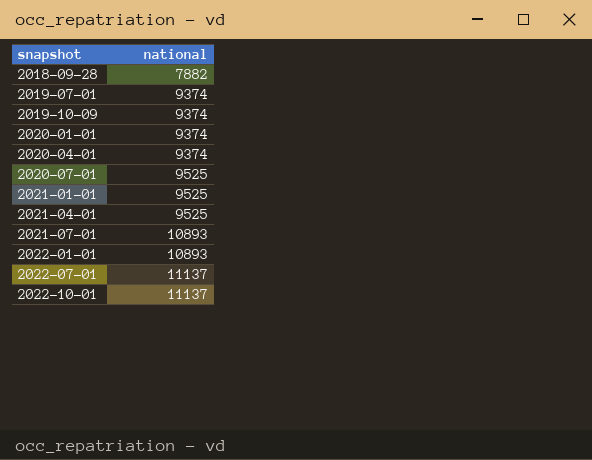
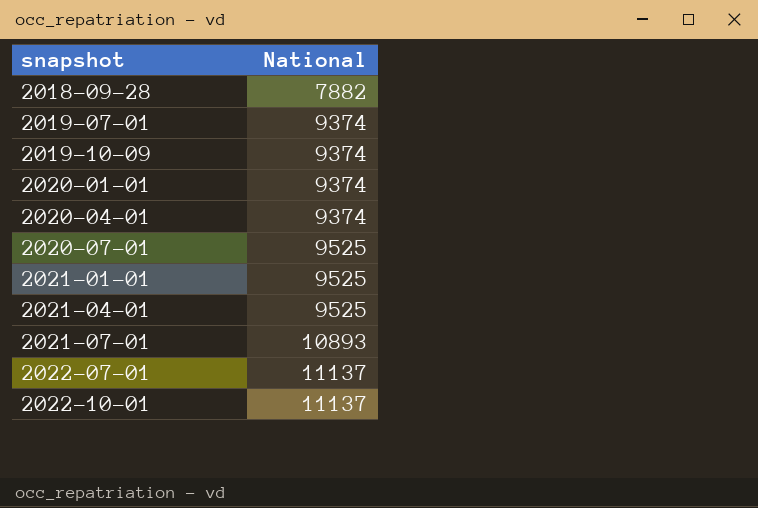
column name: national -> National
row 2022-01-01: 10893 -> none

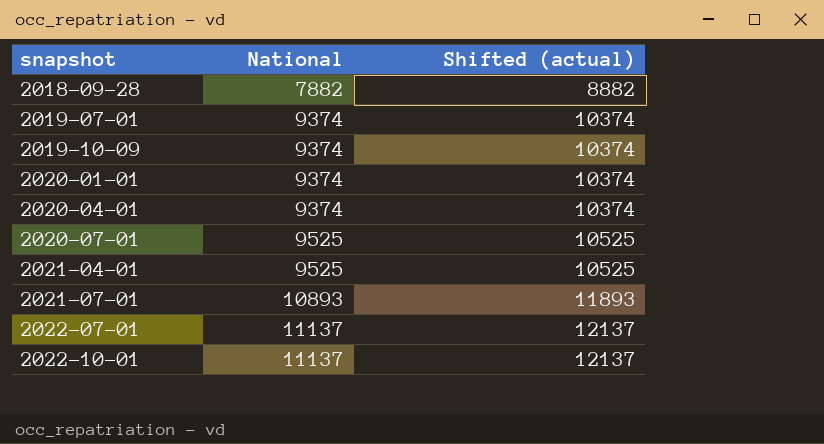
column Shifted (actual) | formula: none -> [National] + 1000
row 2021-01-01: 9525 -> none

